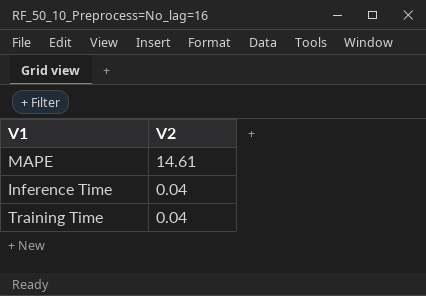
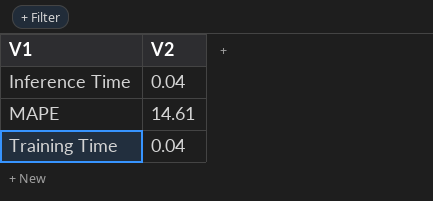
row order: V2 descending -> V1 ascending

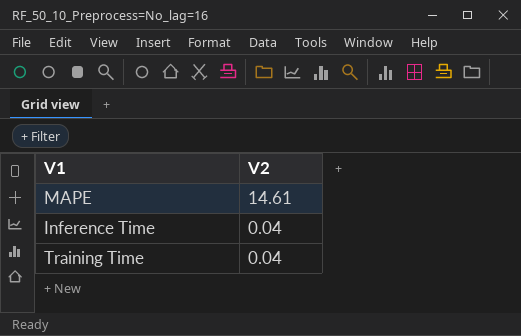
row order: V1 ascending -> V2 descending

